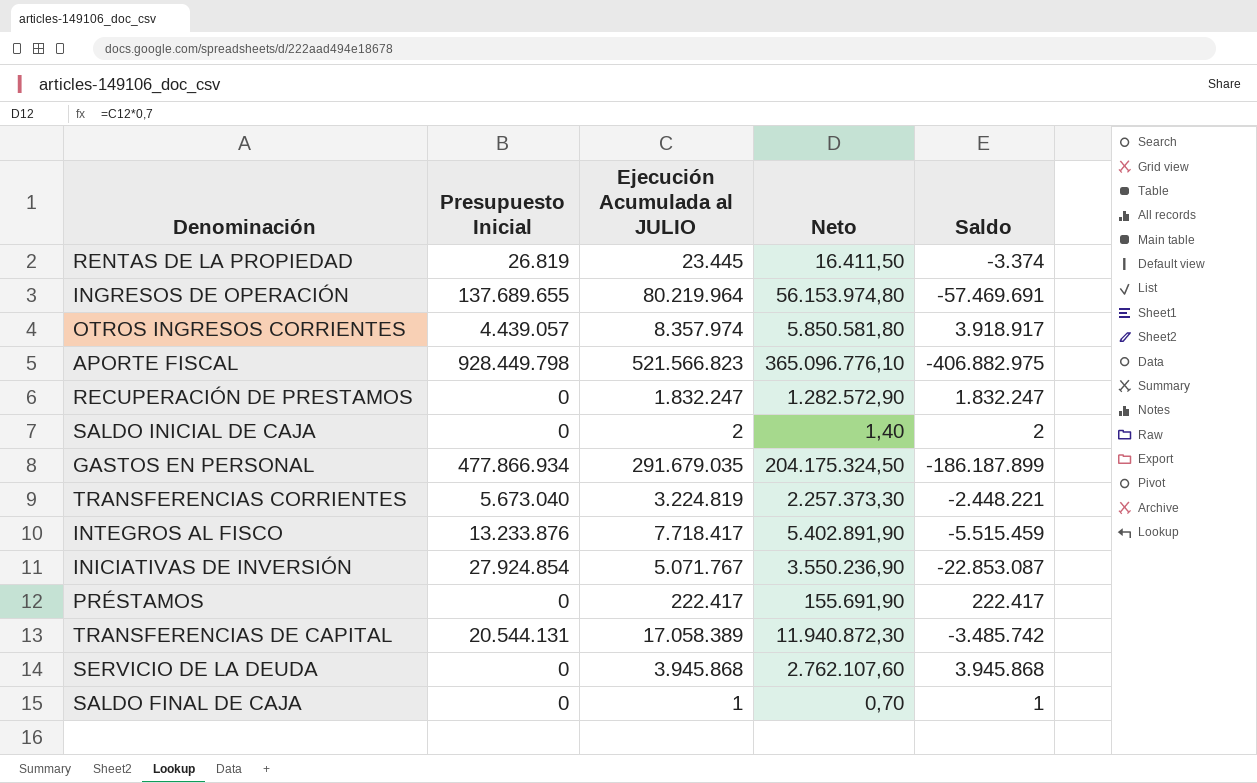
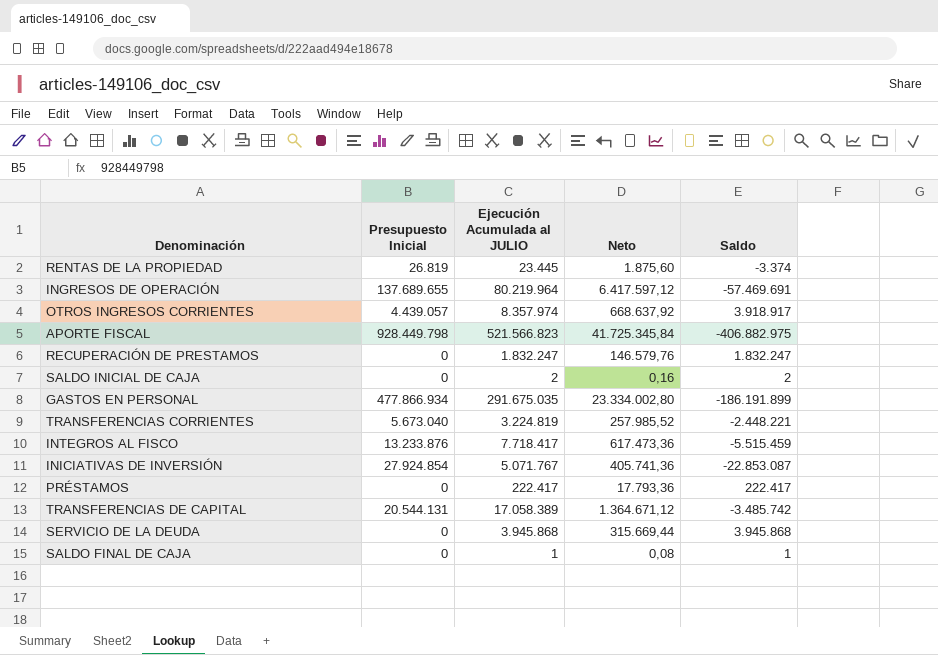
column Neto | formula: [Ejecución Acumulada al JULIO] * 0,7 -> [Ejecución Acumulada al JULIO] * 0,08
GASTOS EN PERSONAL | Ejecución Acumulada al JULIO: 291.679.035 -> 291.675.035
GASTOS EN PERSONAL | Saldo: -186.187.899 -> -186.191.899

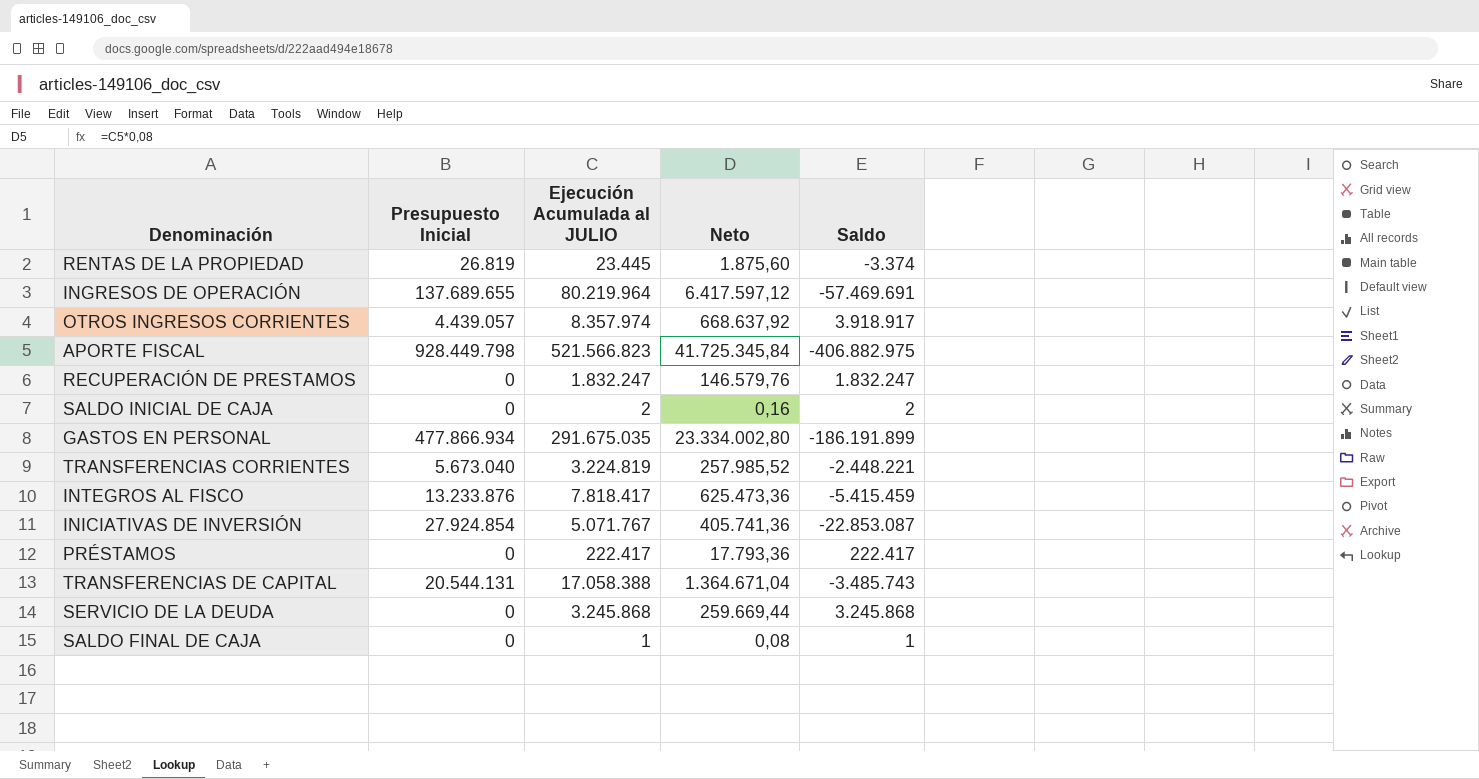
INTEGROS AL FISCO | Ejecución Acumulada al JULIO: 7.718.417 -> 7.818.417
INTEGROS AL FISCO | Neto: 617.473,36 -> 625.473,36
INTEGROS AL FISCO | Saldo: -5.515.459 -> -5.415.459
TRANSFERENCIAS DE CAPITAL | Ejecución Acumulada al JULIO: 17.058.389 -> 17.058.388
TRANSFERENCIAS DE CAPITAL | Neto: 1.364.671,12 -> 1.364.671,04
TRANSFERENCIAS DE CAPITAL | Saldo: -3.485.742 -> -3.485.743
SERVICIO DE LA DEUDA | Ejecución Acumulada al JULIO: 3.945.868 -> 3.245.868
SERVICIO DE LA DEUDA | Neto: 315.669,44 -> 259.669,44
SERVICIO DE LA DEUDA | Saldo: 3.945.868 -> 3.245.868

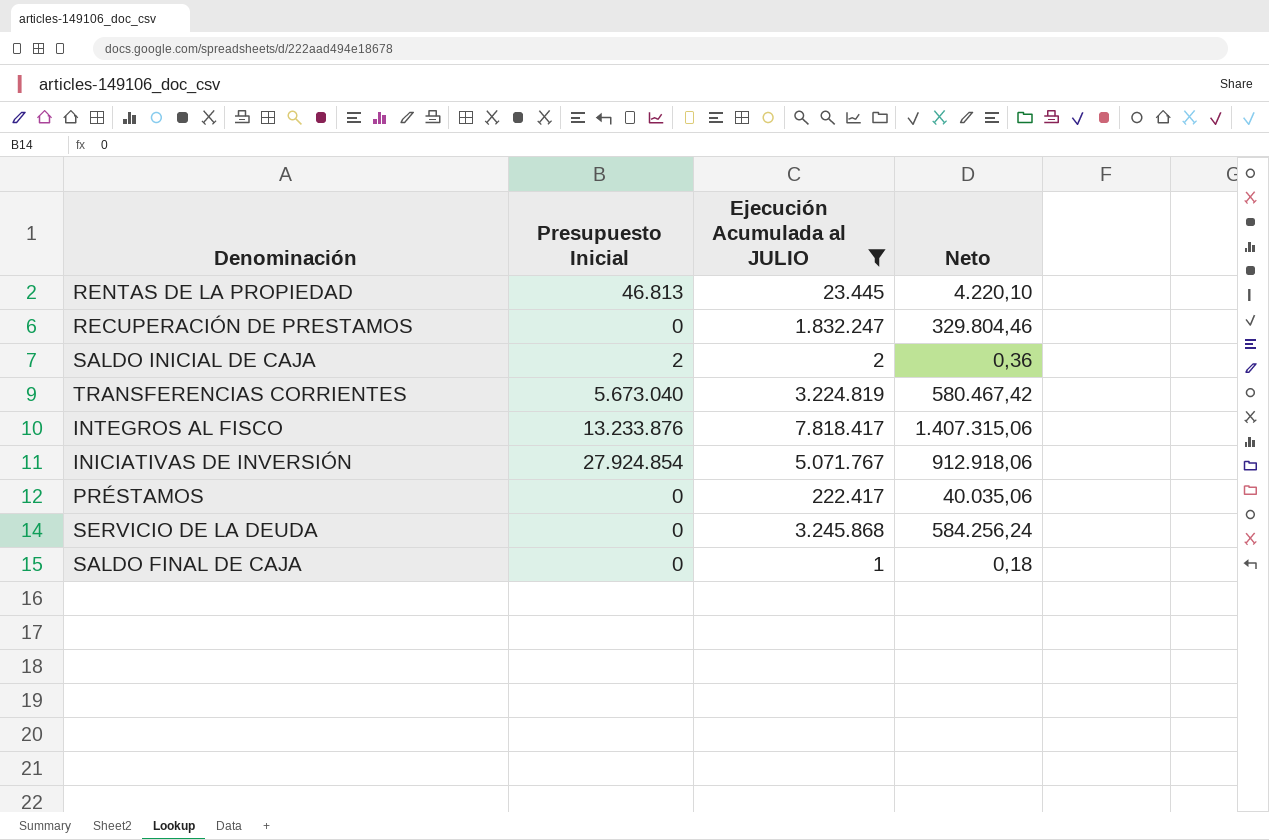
filter: none -> Ejecución Acumulada al JULIO <= 7.818.417
column Saldo | formula: [Ejecución Acumulada al JULIO] - [Presupuesto Inicial] -> none
column Neto | formula: [Ejecución Acumulada al JULIO] * 0,08 -> [Ejecución Acumulada al JULIO] * 0,18
RENTAS DE LA PROPIEDAD | Presupuesto Inicial: 26.819 -> 46.813
SALDO INICIAL DE CAJA | Presupuesto Inicial: 0 -> 2

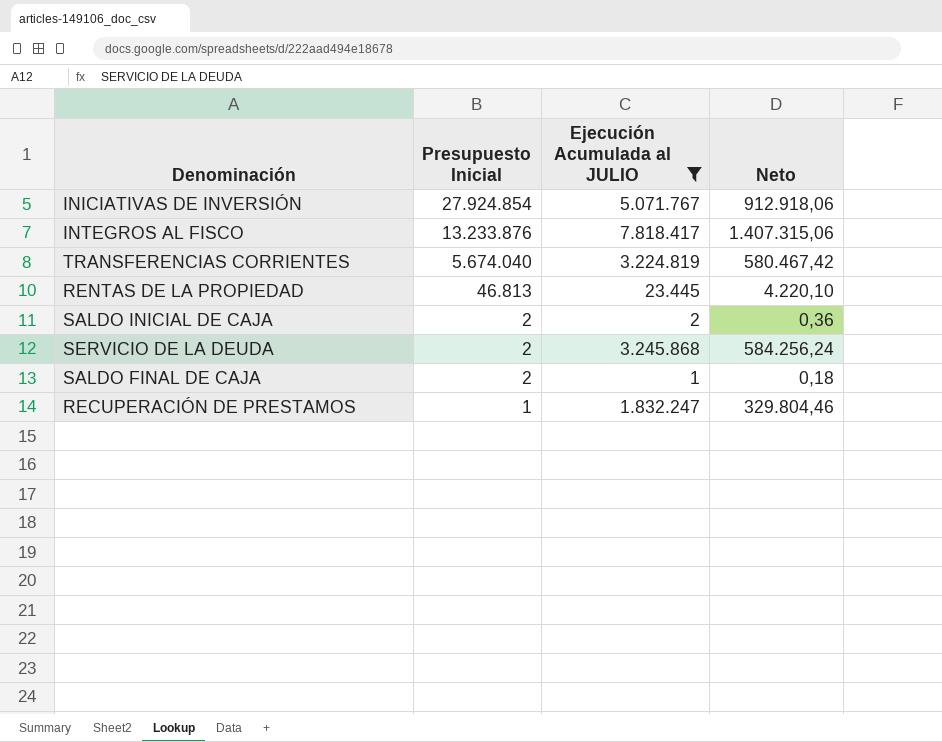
row order: none -> Presupuesto Inicial descending
row PRÉSTAMOS: 0 | 222.417 | 40.035,06 -> none
TRANSFERENCIAS CORRIENTES | Presupuesto Inicial: 5.673.040 -> 5.674.040
SERVICIO DE LA DEUDA | Presupuesto Inicial: 0 -> 2
SALDO FINAL DE CAJA | Presupuesto Inicial: 0 -> 2
RECUPERACIÓN DE PRESTAMOS | Presupuesto Inicial: 0 -> 1

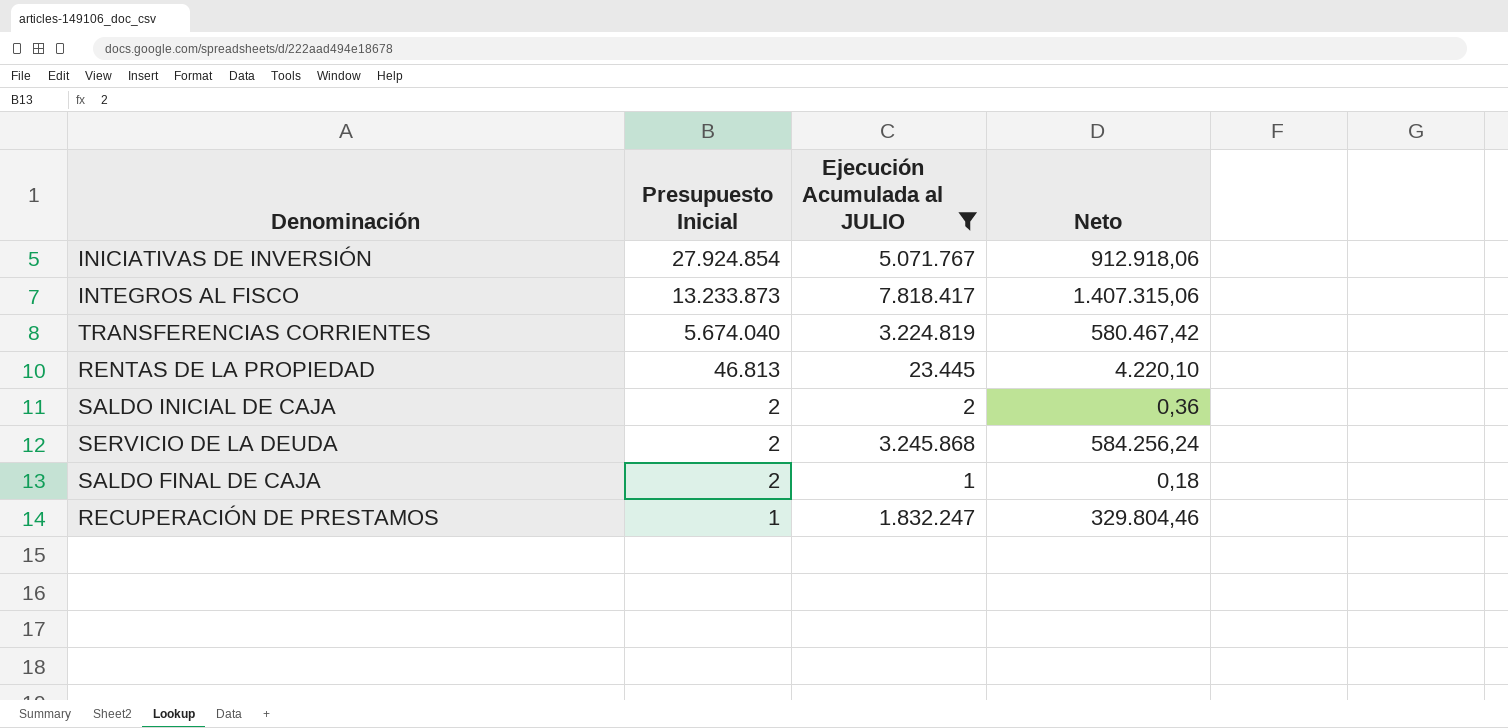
INTEGROS AL FISCO | Presupuesto Inicial: 13.233.876 -> 13.233.873

